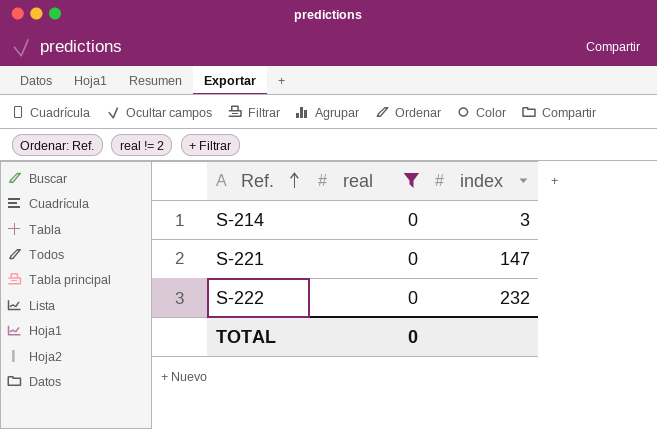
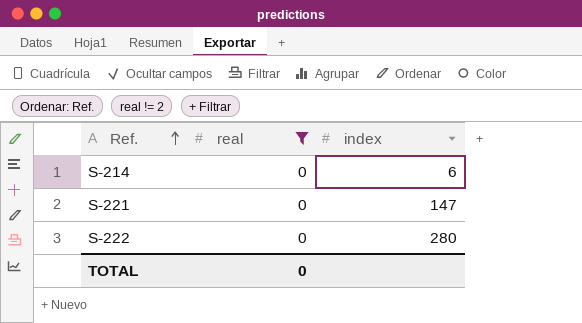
S-214 | index: 3 -> 6
S-222 | index: 232 -> 280

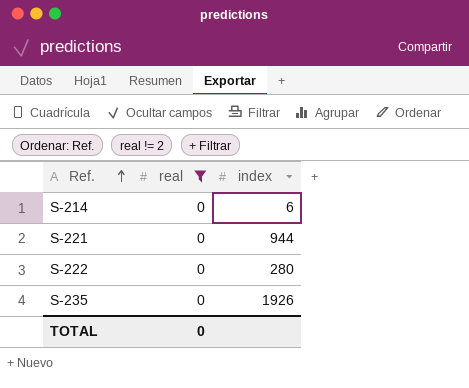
S-221 | index: 147 -> 944
row S-235: none -> 0 | 1926

